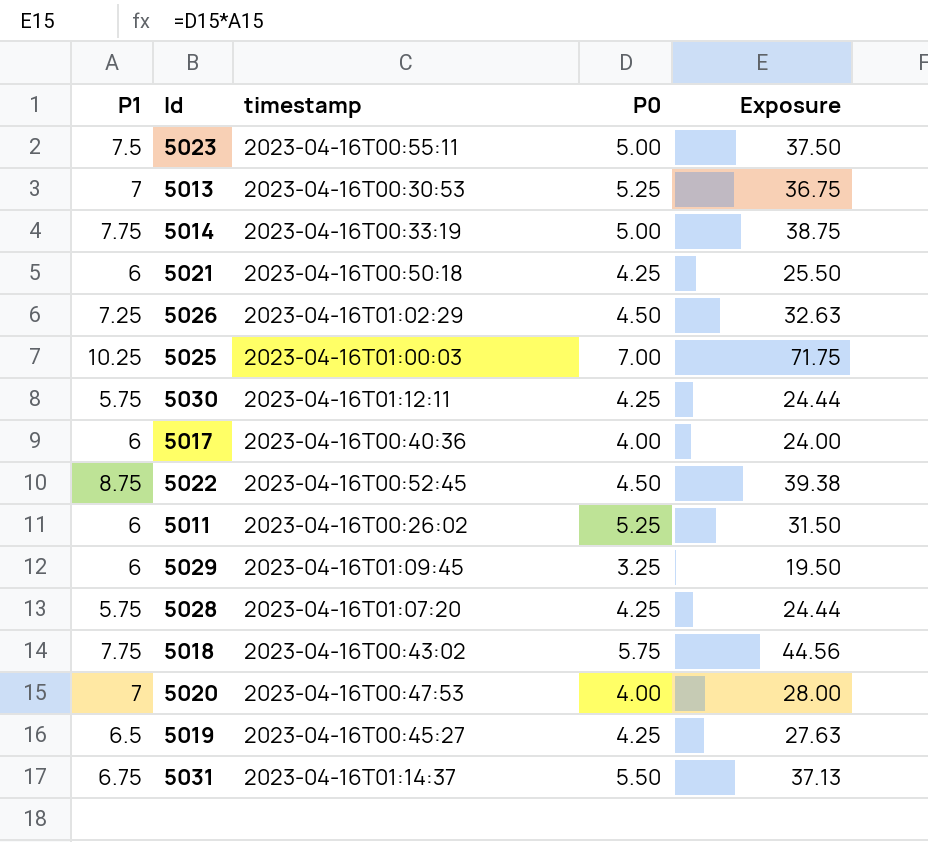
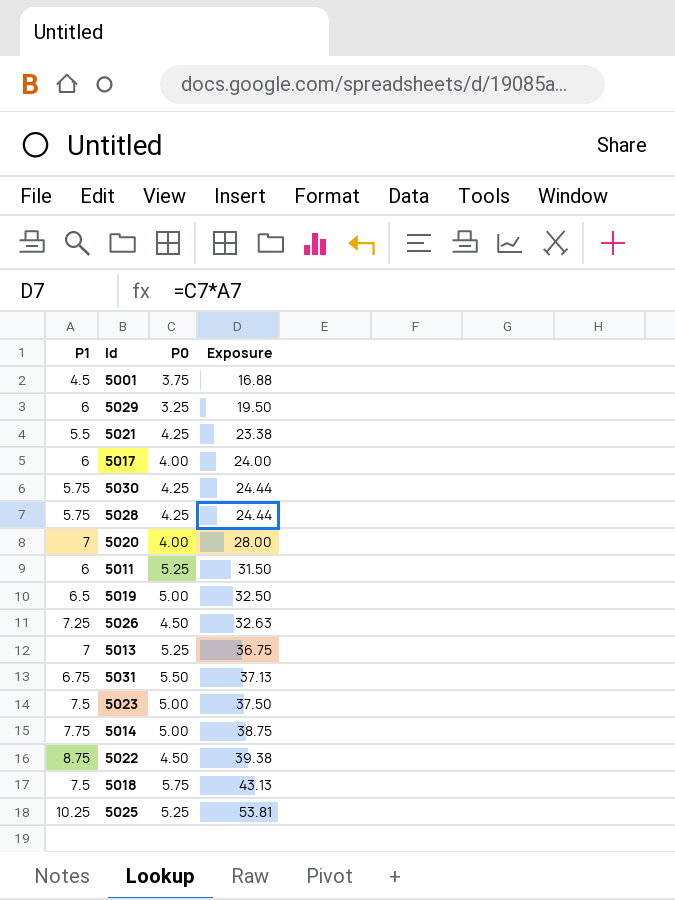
row order: none -> Exposure ascending
column timestamp | position: 3 -> none
row 5001: none -> 4.5 | 3.75 | 16.88
5021 | P1: 6 -> 5.5
5021 | Exposure: 25.50 -> 23.38
5019 | P0: 4.25 -> 5.00
5019 | Exposure: 27.63 -> 32.50
5018 | P1: 7.75 -> 7.5
5018 | Exposure: 44.56 -> 43.13
5025 | P0: 7.00 -> 5.25
5025 | Exposure: 71.75 -> 53.81

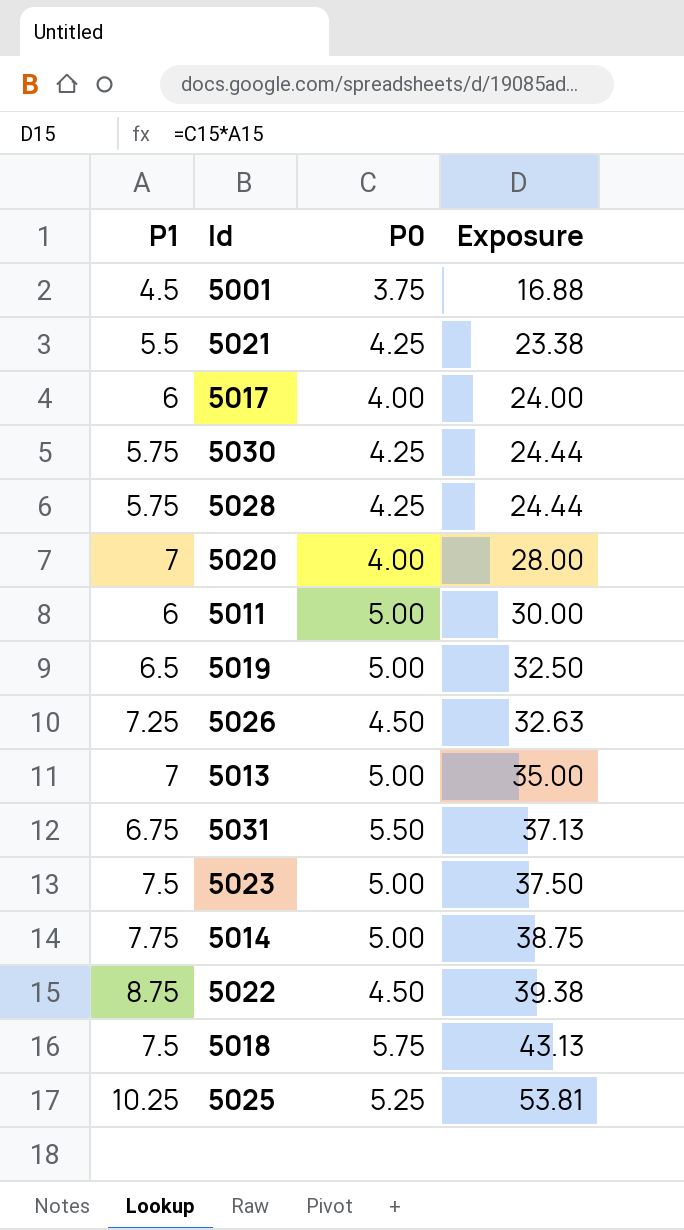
row 5029: 6 | 3.25 | 19.50 -> none
5011 | P0: 5.25 -> 5.00
5011 | Exposure: 31.50 -> 30.00
5013 | P0: 5.25 -> 5.00
5013 | Exposure: 36.75 -> 35.00

